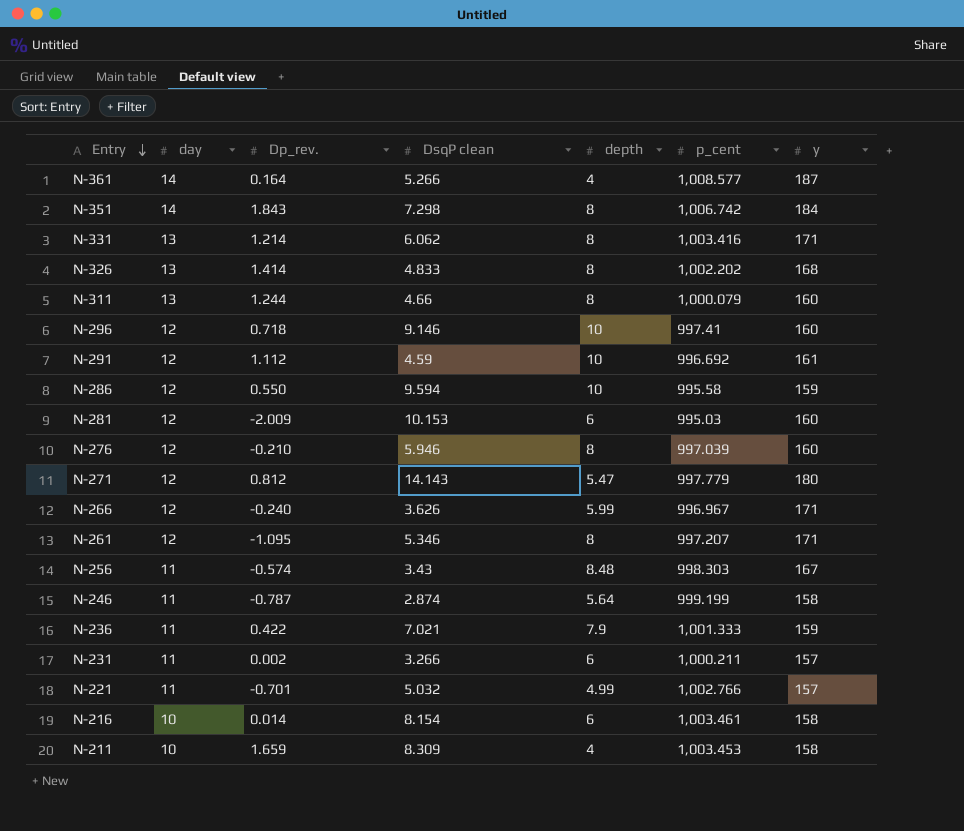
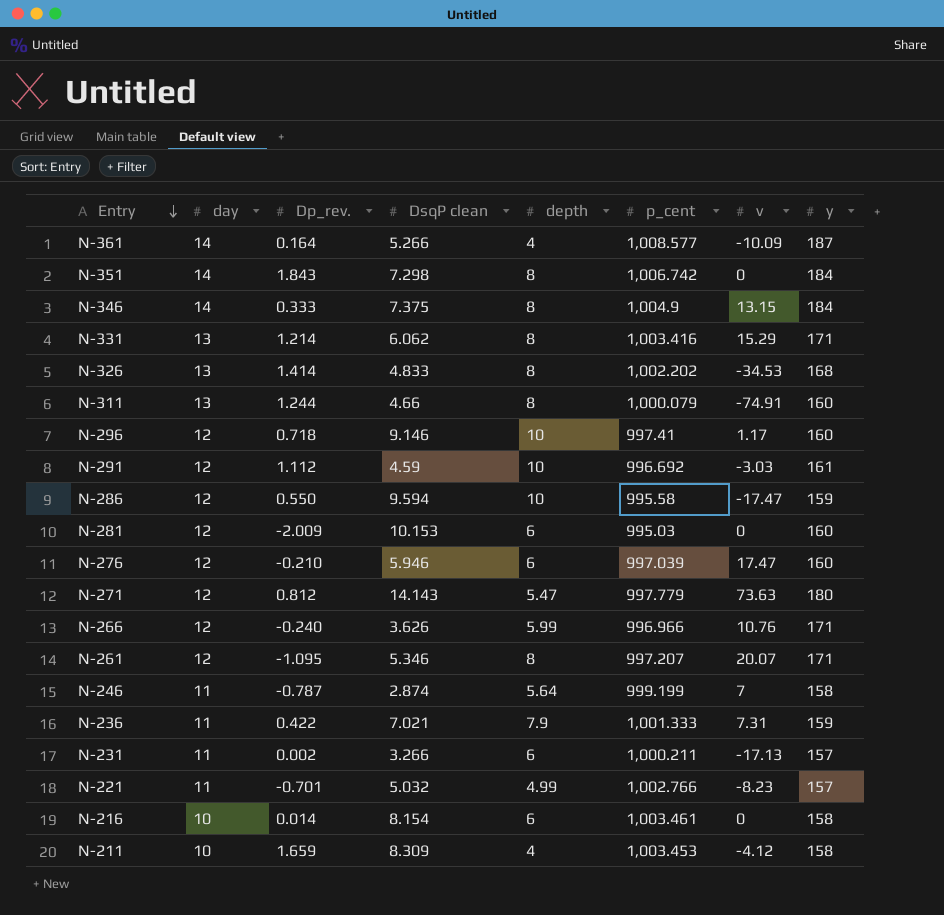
column v | position: none -> 7
row N-256: 11 | -0.574 | 3.43 | 8.48 | 998.303 | 167 -> none
row N-346: none -> 14 | 0.333 | 7.375 | 8 | 1,004.9 | 13.15 | 184
N-276 | depth: 8 -> 6
N-266 | p_cent: 996.967 -> 996.966

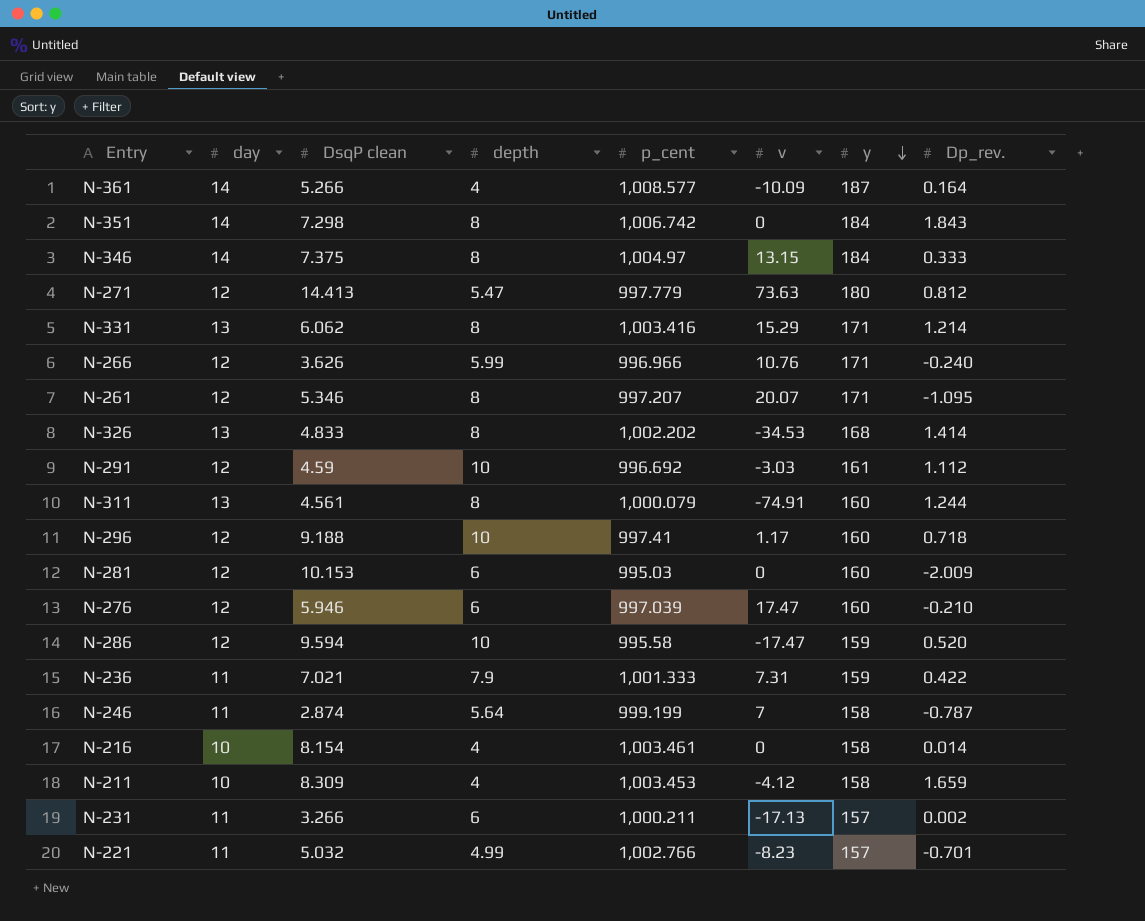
row order: Entry descending -> y descending
column Dp_rev. | position: 3 -> 8
N-346 | p_cent: 1,004.9 -> 1,004.97
N-271 | DsqP clean: 14.143 -> 14.413
N-311 | DsqP clean: 4.66 -> 4.561
N-296 | DsqP clean: 9.146 -> 9.188
N-286 | Dp_rev.: 0.550 -> 0.520
N-216 | depth: 6 -> 4

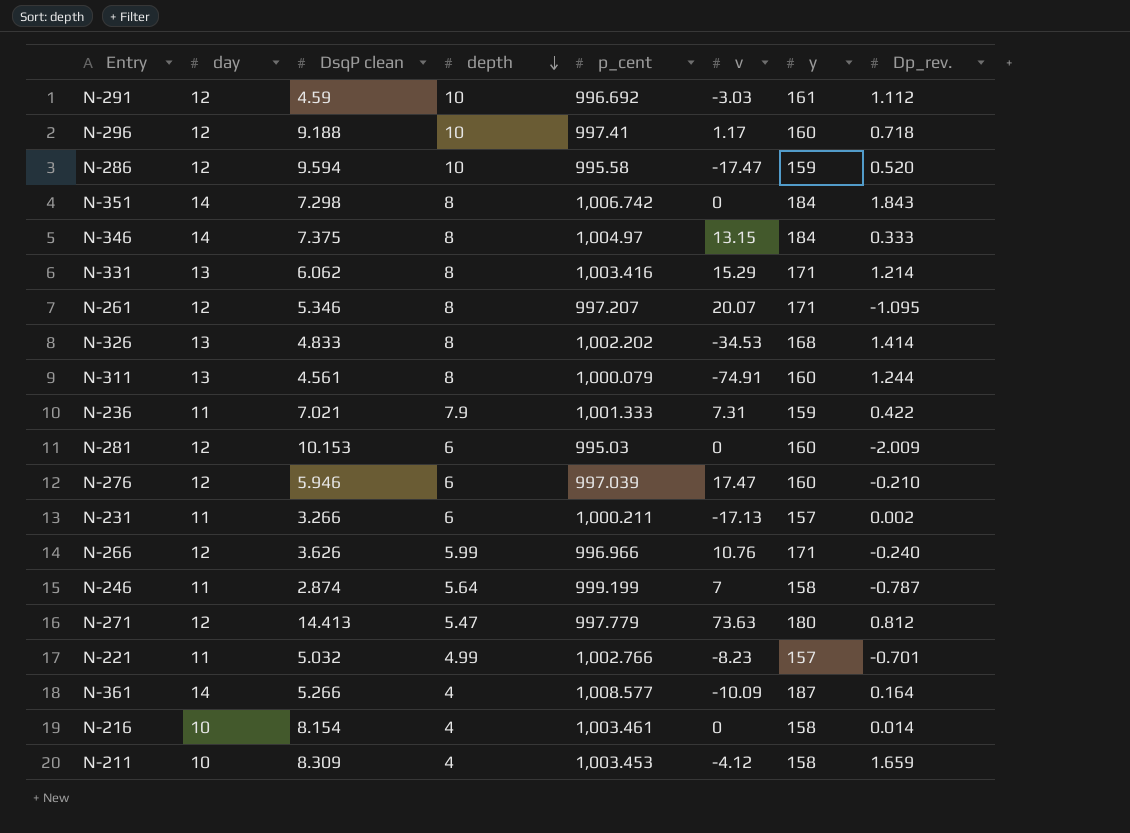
row order: y descending -> depth descending

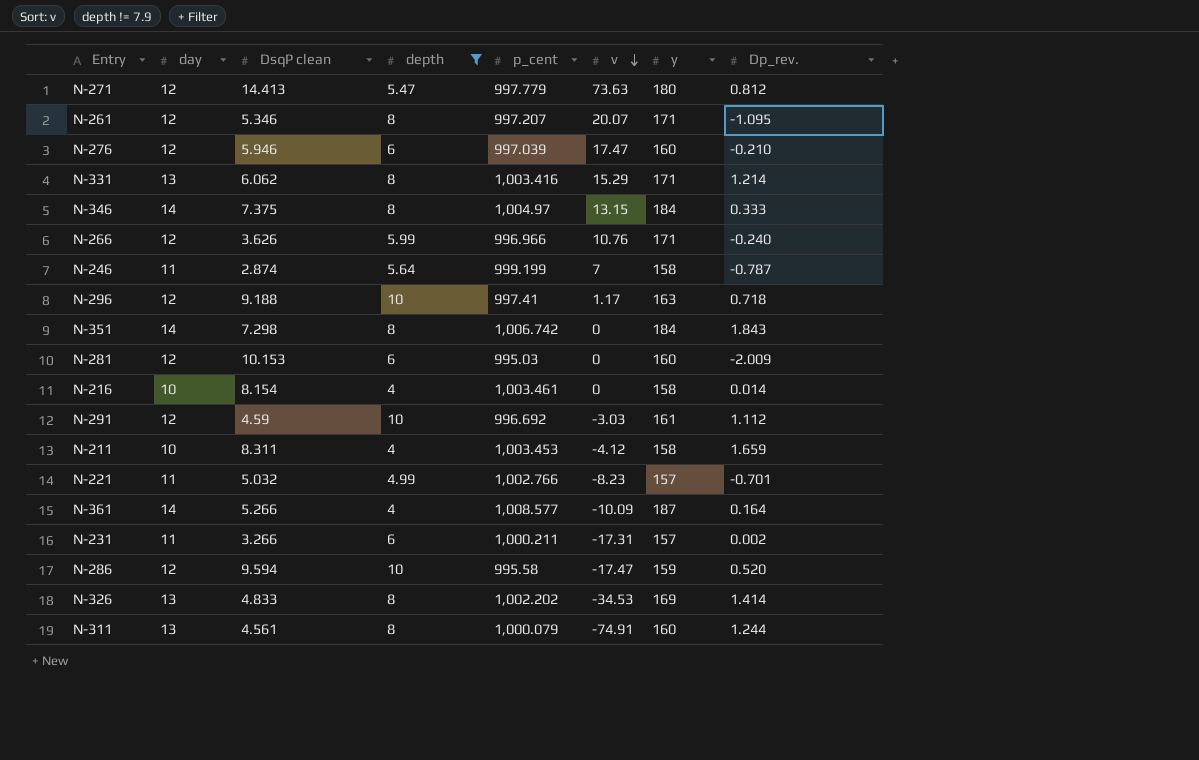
filter: none -> depth != 7.9
row order: depth descending -> v descending
N-296 | y: 160 -> 163
N-211 | DsqP clean: 8.309 -> 8.311
N-231 | v: -17.13 -> -17.31
N-326 | y: 168 -> 169

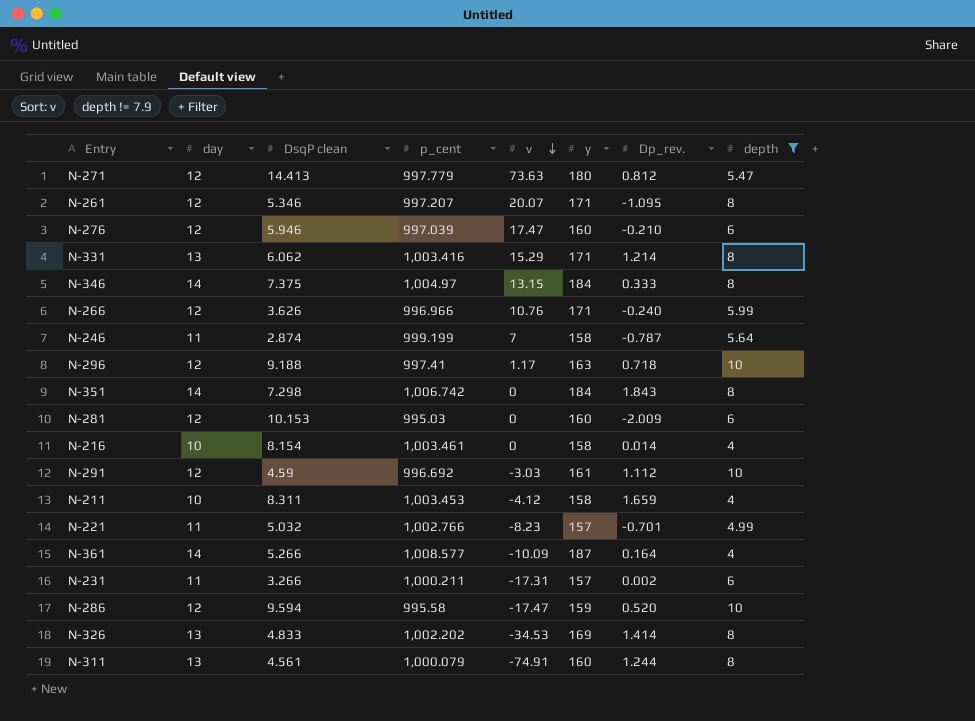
column depth | position: 4 -> 8

